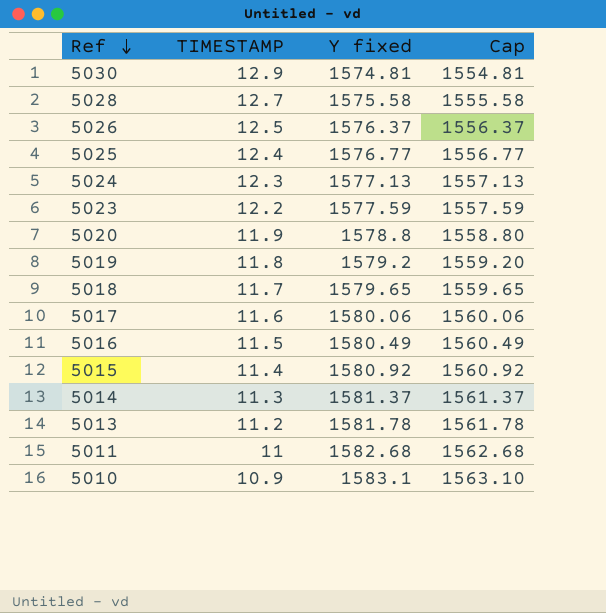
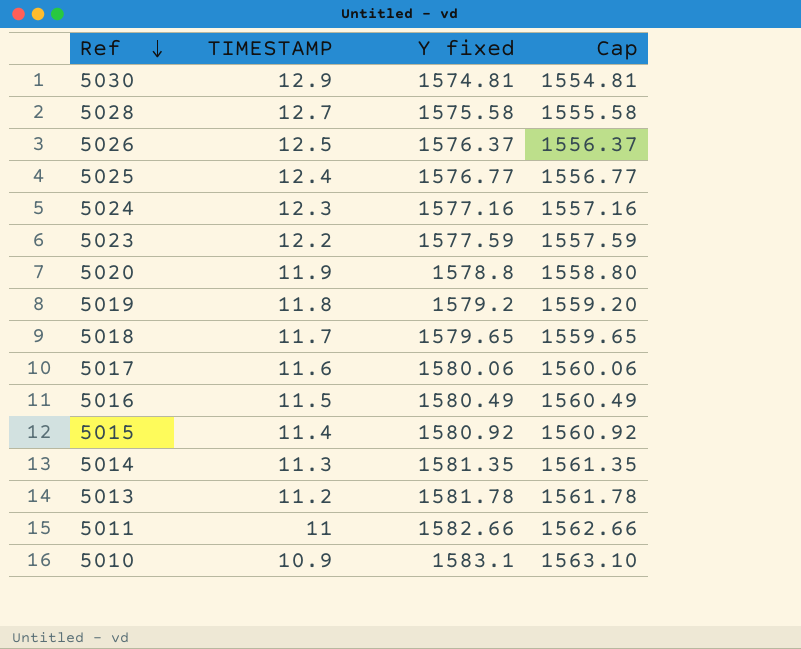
5024 | Y fixed: 1577.13 -> 1577.16
5024 | Cap: 1557.13 -> 1557.16
5014 | Y fixed: 1581.37 -> 1581.35
5014 | Cap: 1561.37 -> 1561.35
5011 | Y fixed: 1582.68 -> 1582.66
5011 | Cap: 1562.68 -> 1562.66

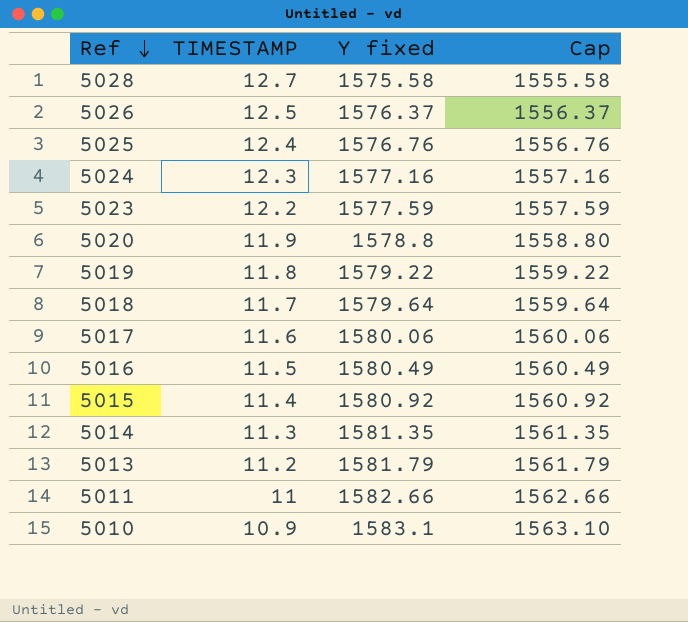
row 5030: 12.9 | 1574.81 | 1554.81 -> none
5025 | Y fixed: 1576.77 -> 1576.76
5025 | Cap: 1556.77 -> 1556.76
5019 | Y fixed: 1579.2 -> 1579.22
5019 | Cap: 1559.20 -> 1559.22
5018 | Y fixed: 1579.65 -> 1579.64
5018 | Cap: 1559.65 -> 1559.64
5013 | Y fixed: 1581.78 -> 1581.79
5013 | Cap: 1561.78 -> 1561.79

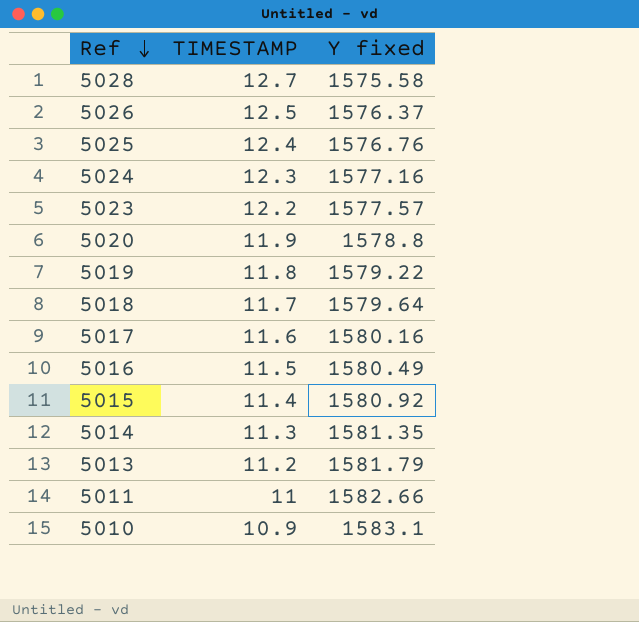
column Cap | formula: [Y fixed] - 20 -> none
5023 | Y fixed: 1577.59 -> 1577.57
5017 | Y fixed: 1580.06 -> 1580.16

